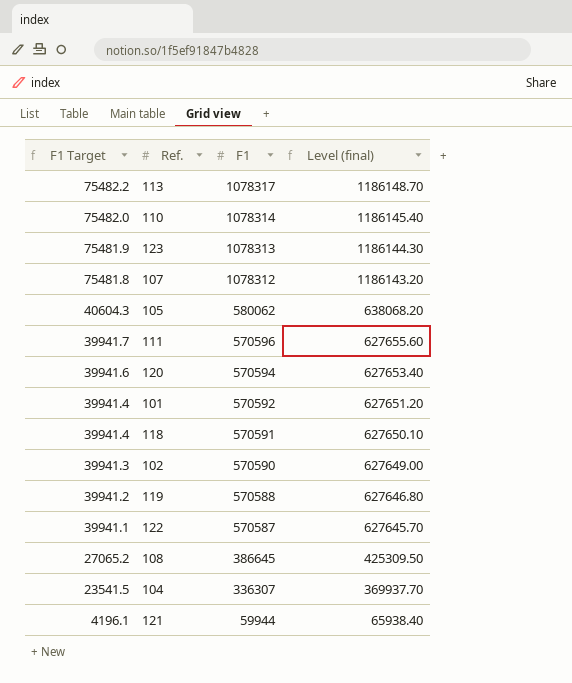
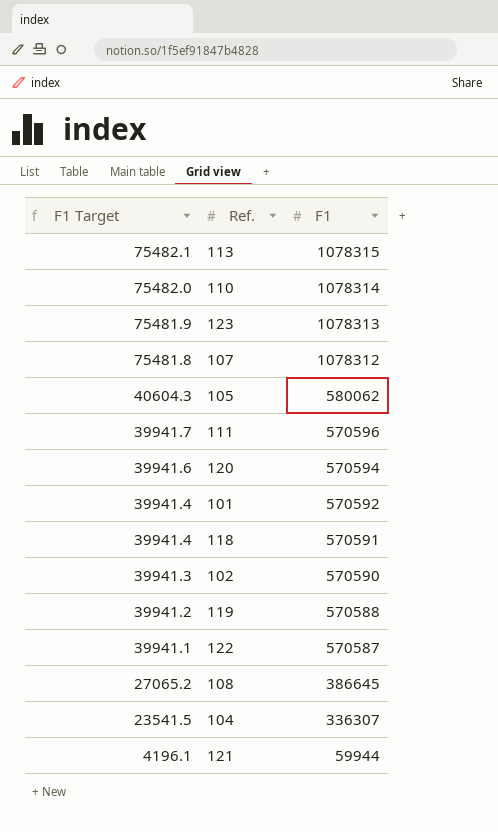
column Level (final) | formula: [F1] * 1.1 -> none
113 | F1 Target: 75482.2 -> 75482.1
113 | F1: 1078317 -> 1078315

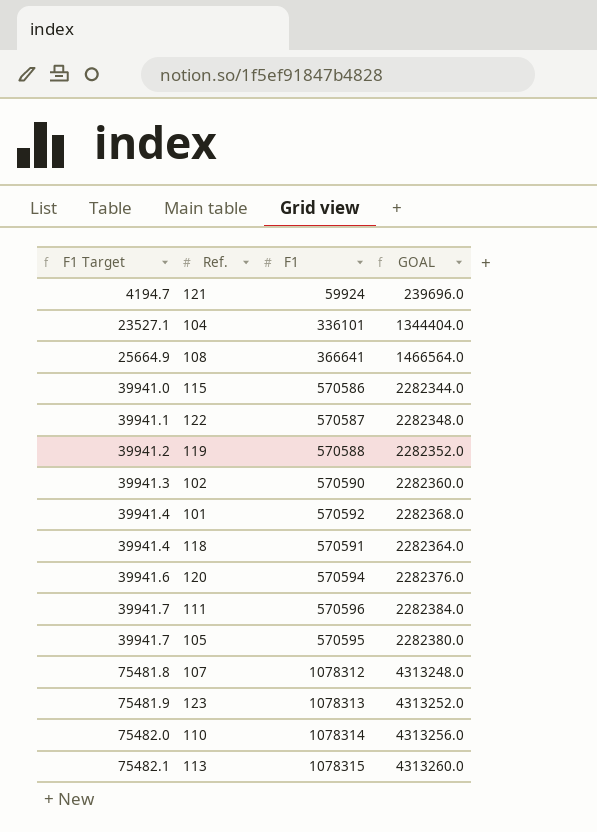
row order: F1 Target descending -> F1 Target ascending
column GOAL | formula: none -> [F1] * 4
121 | F1 Target: 4196.1 -> 4194.7
121 | F1: 59944 -> 59924
104 | F1 Target: 23541.5 -> 23527.1
104 | F1: 336307 -> 336101
108 | F1 Target: 27065.2 -> 25664.9
108 | F1: 386645 -> 366641
row 115: none -> 39941.0 | 570586 | 2282344.0
105 | F1 Target: 40604.3 -> 39941.7
105 | F1: 580062 -> 570595

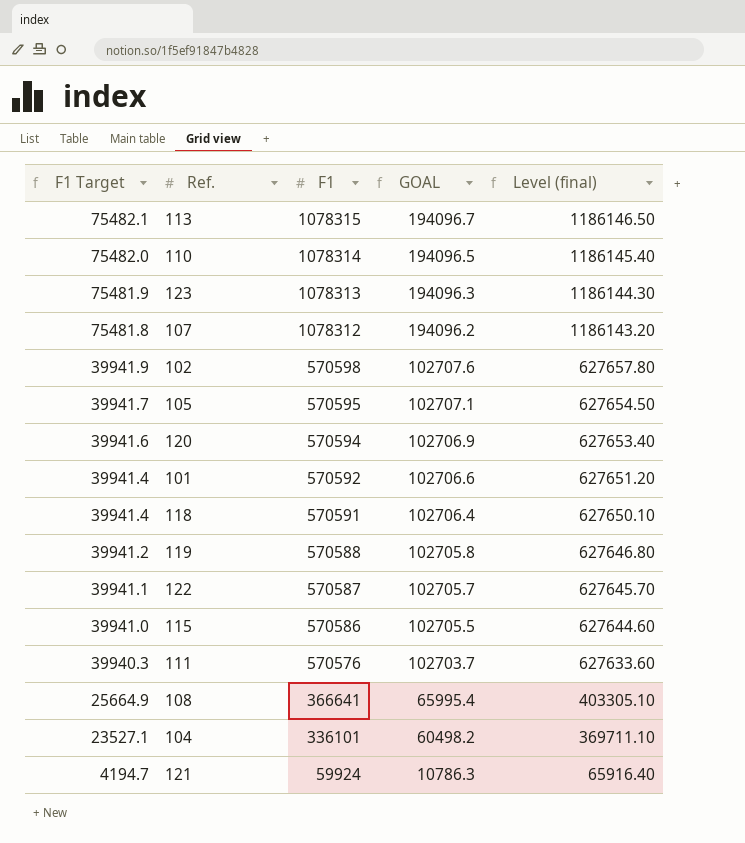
row order: F1 Target ascending -> F1 Target descending
column GOAL | formula: [F1] * 4 -> [F1] * 0.18
column Level (final) | formula: none -> [F1] * 1.1
102 | F1 Target: 39941.3 -> 39941.9
102 | F1: 570590 -> 570598
111 | F1 Target: 39941.7 -> 39940.3
111 | F1: 570596 -> 570576

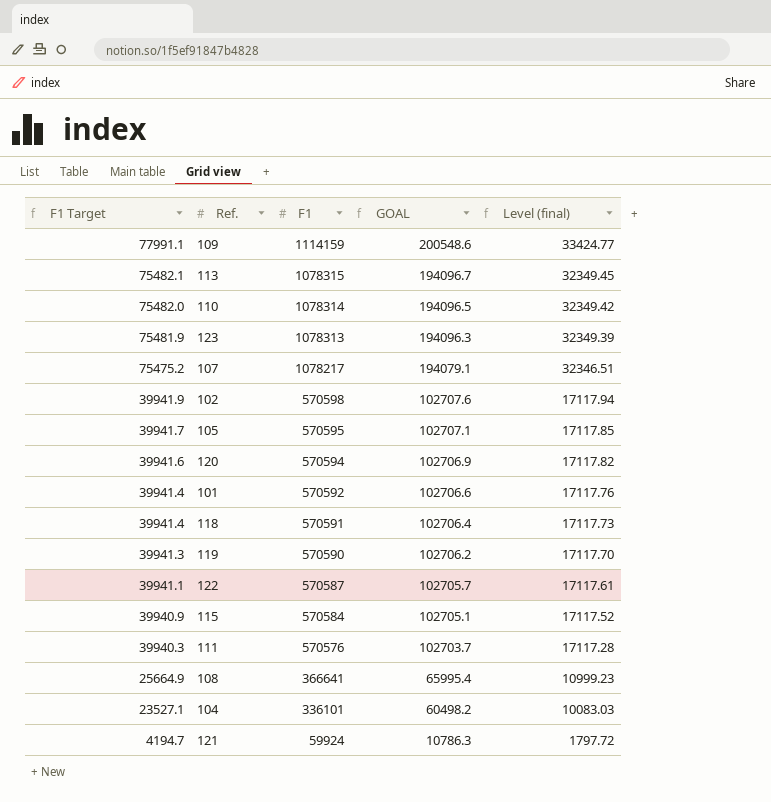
column Level (final) | formula: [F1] * 1.1 -> [F1] * 0.03
row 109: none -> 77991.1 | 1114159 | 200548.6 | 33424.77
107 | F1 Target: 75481.8 -> 75475.2
107 | F1: 1078312 -> 1078217
107 | GOAL: 194096.2 -> 194079.1
119 | F1 Target: 39941.2 -> 39941.3
119 | F1: 570588 -> 570590
119 | GOAL: 102705.8 -> 102706.2
115 | F1 Target: 39941.0 -> 39940.9
115 | F1: 570586 -> 570584
115 | GOAL: 102705.5 -> 102705.1

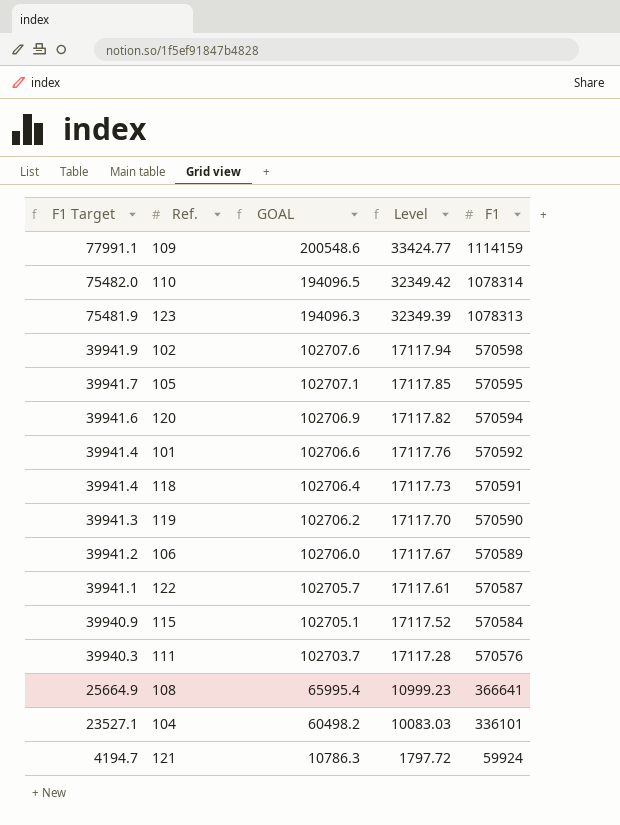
column name: Level (final) -> Level
column F1 | position: 3 -> 5
row 113: 75482.1 | 1078315 | 194096.7 | 32349.45 -> none
row 107: 75475.2 | 1078217 | 194079.1 | 32346.51 -> none
row 106: none -> 39941.2 | 102706.0 | 17117.67 | 570589

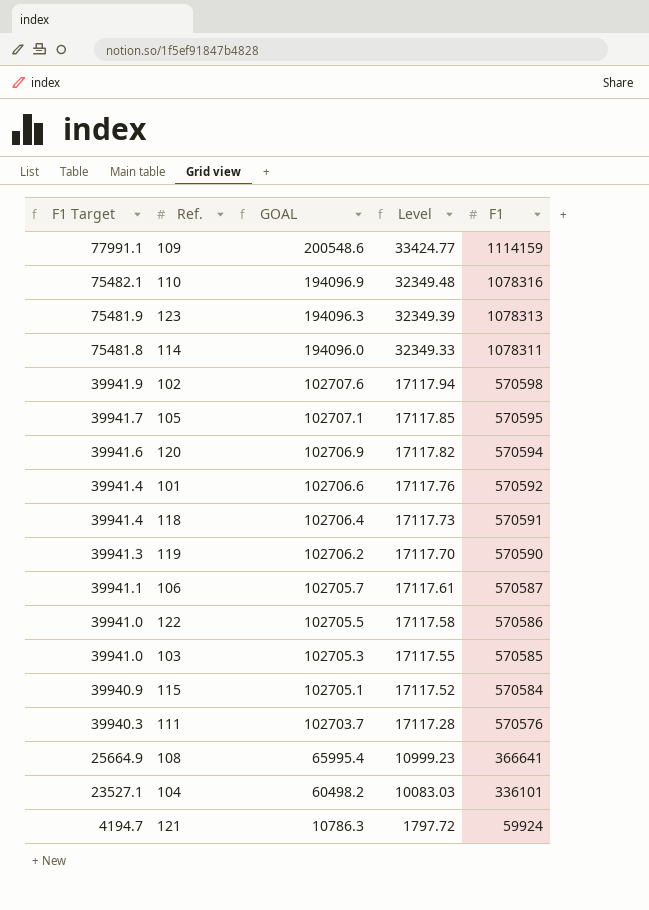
110 | F1 Target: 75482.0 -> 75482.1
110 | GOAL: 194096.5 -> 194096.9
110 | Level: 32349.42 -> 32349.48
110 | F1: 1078314 -> 1078316
row 114: none -> 75481.8 | 194096.0 | 32349.33 | 1078311
106 | F1 Target: 39941.2 -> 39941.1
106 | GOAL: 102706.0 -> 102705.7
106 | Level: 17117.67 -> 17117.61
106 | F1: 570589 -> 570587
122 | F1 Target: 39941.1 -> 39941.0
122 | GOAL: 102705.7 -> 102705.5
122 | Level: 17117.61 -> 17117.58
122 | F1: 570587 -> 570586
row 103: none -> 39941.0 | 102705.3 | 17117.55 | 570585

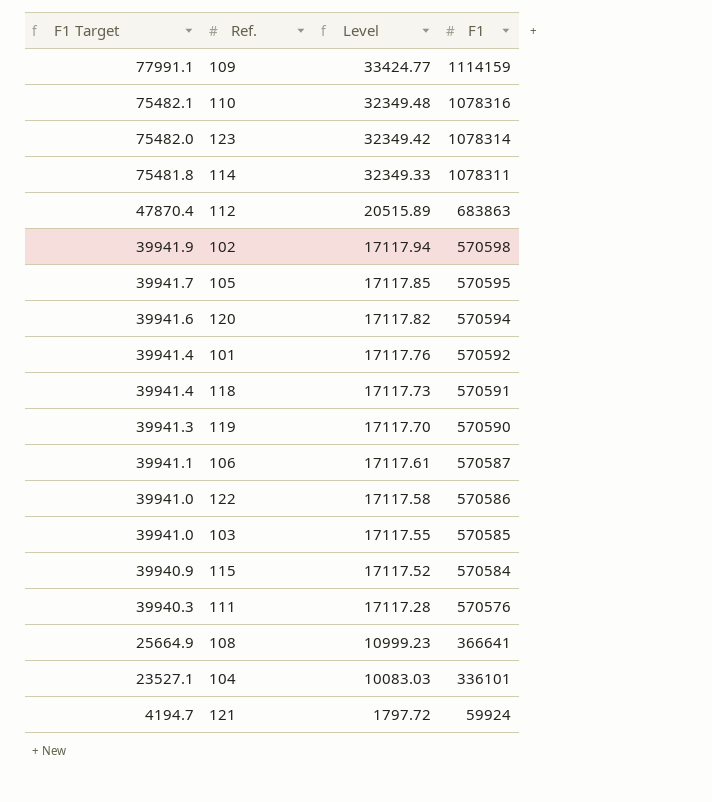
column GOAL | formula: [F1] * 0.18 -> none
123 | F1 Target: 75481.9 -> 75482.0
123 | Level: 32349.39 -> 32349.42
123 | F1: 1078313 -> 1078314
row 112: none -> 47870.4 | 20515.89 | 683863

